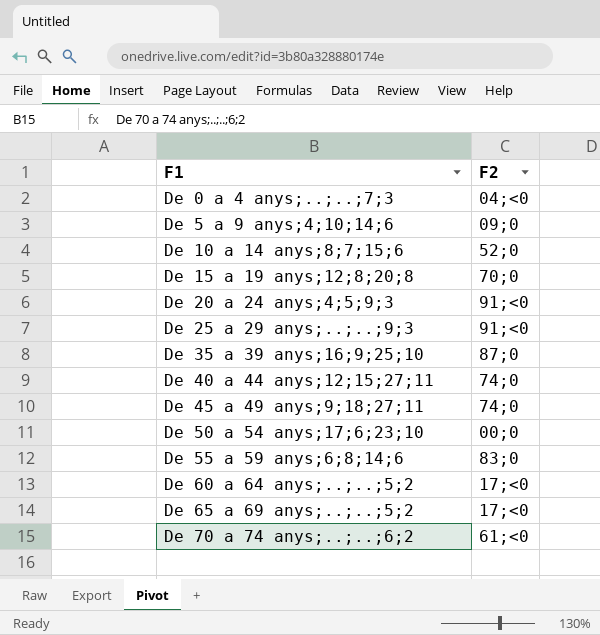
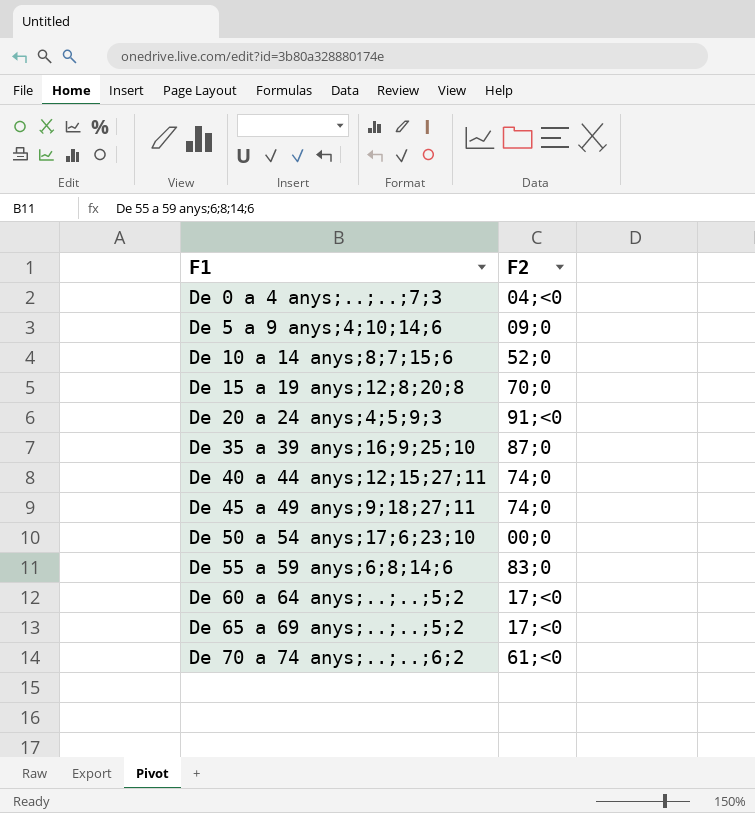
row De 25 a 29 anys;..;..;9;3: 91;<0 -> none

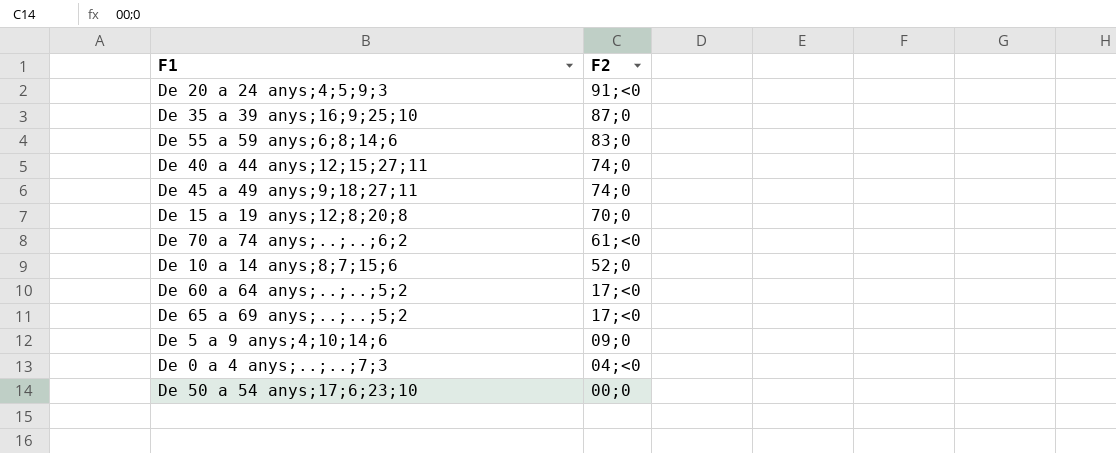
row order: F1 ascending -> F2 descending

